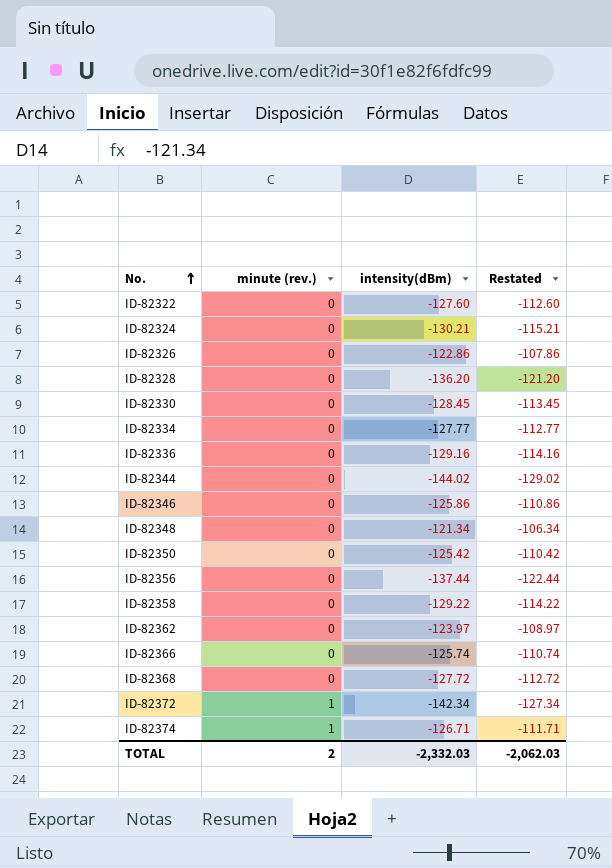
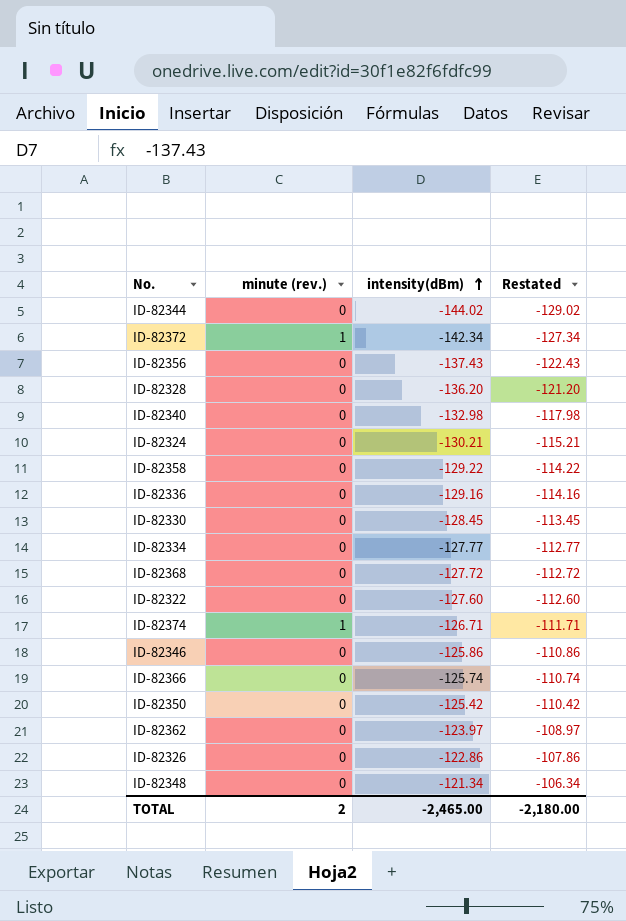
row order: No. ascending -> intensity(dBm) ascending
ID-82356 | intensity(dBm): -137.44 -> -137.43
ID-82356 | Restated: -122.44 -> -122.43
row ID-82340: none -> 0 | -132.98 | -117.98
TOTAL | intensity(dBm): -2,332.03 -> -2,465.00
TOTAL | Restated: -2,062.03 -> -2,180.00

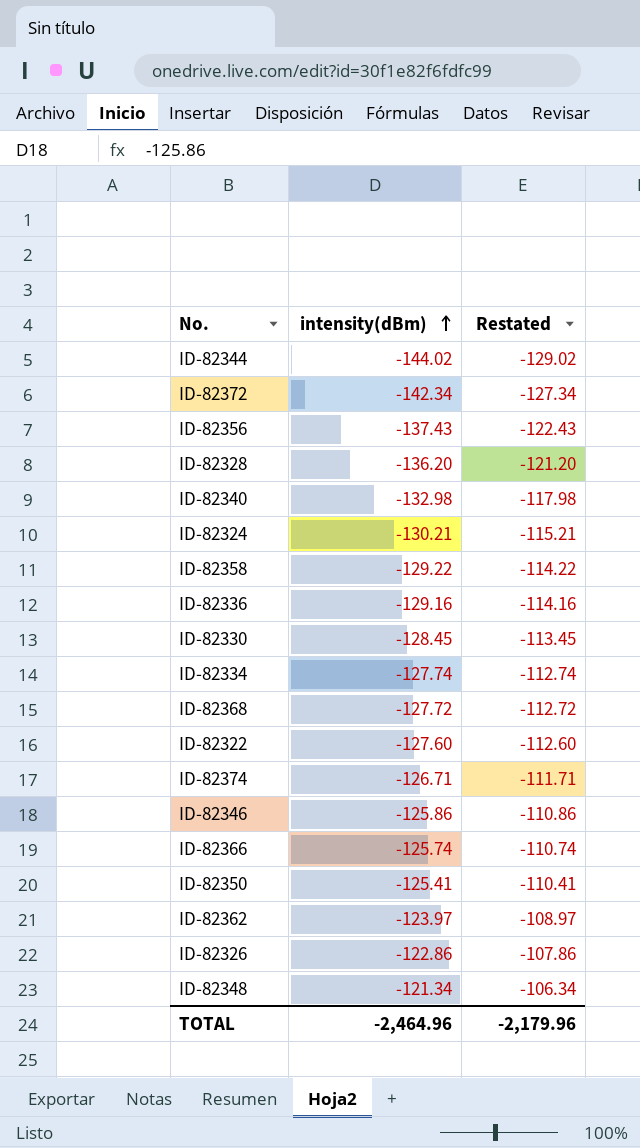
column minute (rev.) | position: 2 -> none
ID-82334 | intensity(dBm): -127.77 -> -127.74
ID-82334 | Restated: -112.77 -> -112.74
ID-82350 | intensity(dBm): -125.42 -> -125.41
ID-82350 | Restated: -110.42 -> -110.41
TOTAL | intensity(dBm): -2,465.00 -> -2,464.96
TOTAL | Restated: -2,180.00 -> -2,179.96

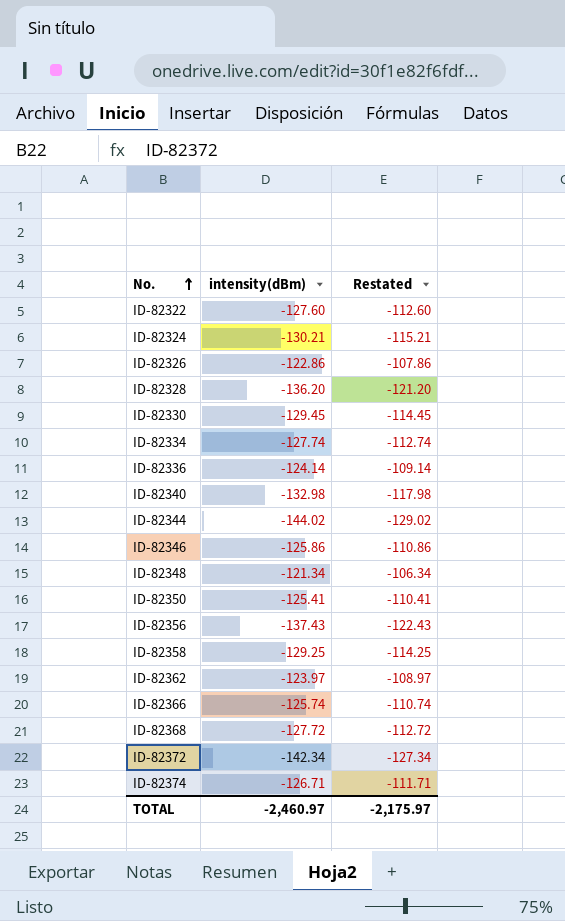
row order: intensity(dBm) ascending -> No. ascending
ID-82330 | intensity(dBm): -128.45 -> -129.45
ID-82330 | Restated: -113.45 -> -114.45
ID-82336 | intensity(dBm): -129.16 -> -124.14
ID-82336 | Restated: -114.16 -> -109.14
ID-82358 | intensity(dBm): -129.22 -> -129.25
ID-82358 | Restated: -114.22 -> -114.25
TOTAL | intensity(dBm): -2,464.96 -> -2,460.97
TOTAL | Restated: -2,179.96 -> -2,175.97

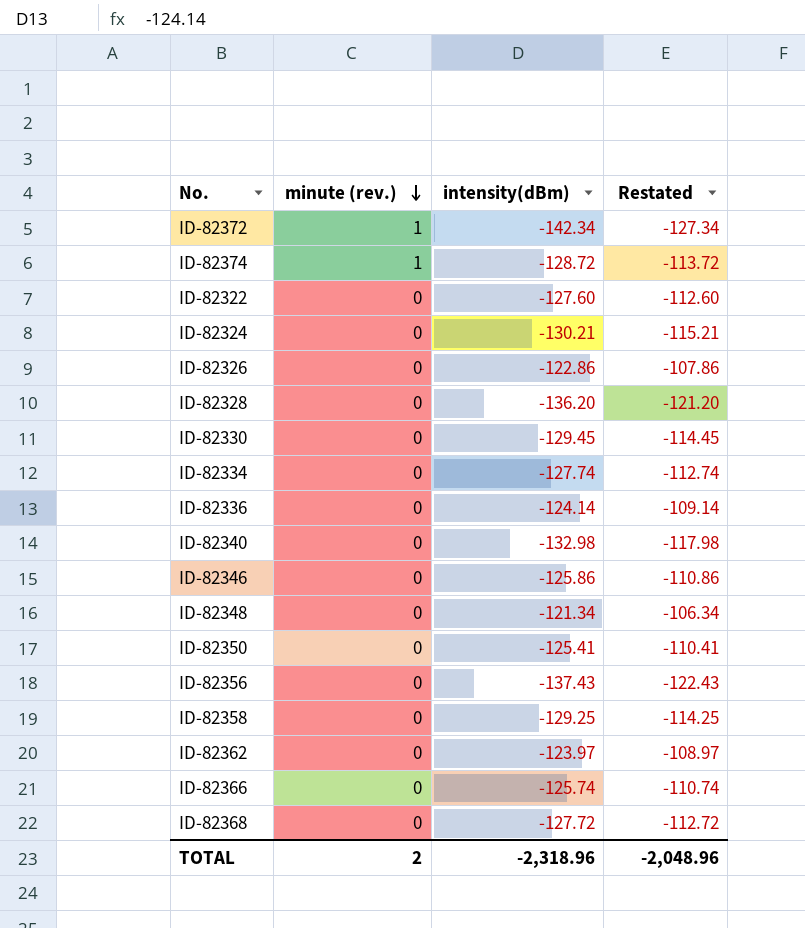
row order: No. ascending -> minute (rev.) descending
column minute (rev.) | position: none -> 2
row ID-82344: -144.02 | -129.02 -> none
ID-82374 | intensity(dBm): -126.71 -> -128.72
ID-82374 | Restated: -111.71 -> -113.72
TOTAL | intensity(dBm): -2,460.97 -> -2,318.96
TOTAL | Restated: -2,175.97 -> -2,048.96

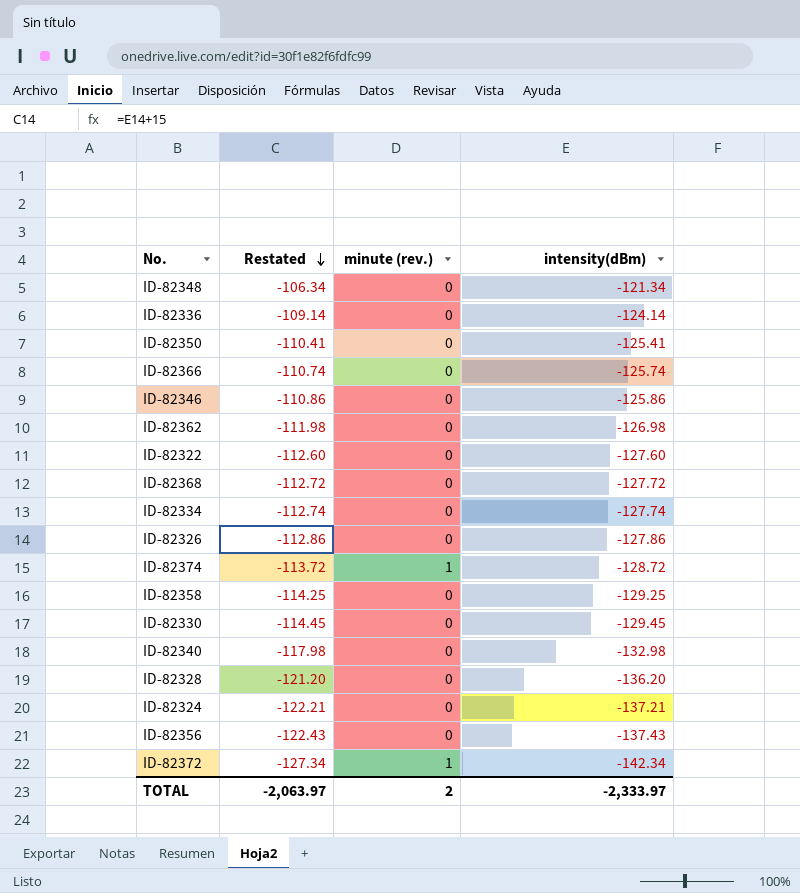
row order: minute (rev.) descending -> Restated descending
column Restated | position: 4 -> 2
ID-82362 | Restated: -108.97 -> -111.98
ID-82362 | intensity(dBm): -123.97 -> -126.98
ID-82326 | Restated: -107.86 -> -112.86
ID-82326 | intensity(dBm): -122.86 -> -127.86
ID-82324 | Restated: -115.21 -> -122.21
ID-82324 | intensity(dBm): -130.21 -> -137.21
TOTAL | Restated: -2,048.96 -> -2,063.97
TOTAL | intensity(dBm): -2,318.96 -> -2,333.97

